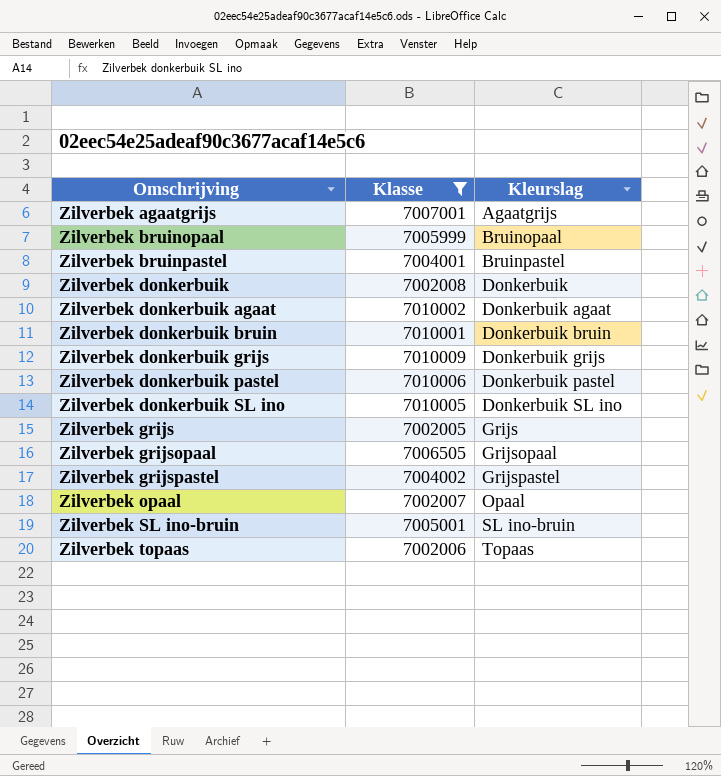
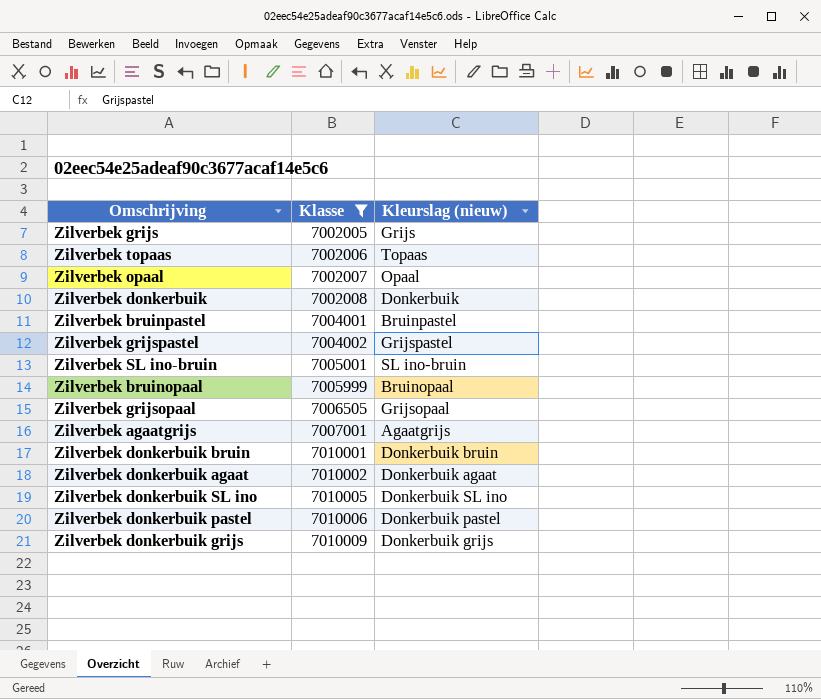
row order: Omschrijving ascending -> Klasse ascending
column name: Kleurslag -> Kleurslag (nieuw)

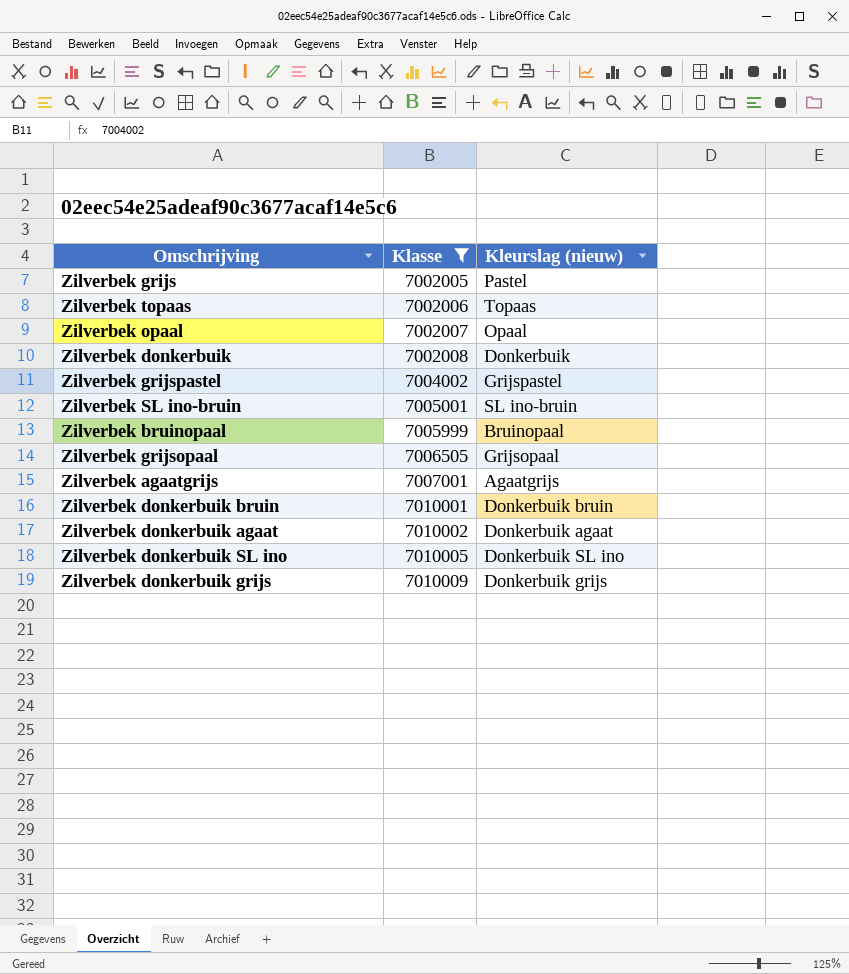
row Zilverbek bruinpastel: 7004001 | Bruinpastel -> none
row Zilverbek donkerbuik pastel: 7010006 | Donkerbuik pastel -> none
Zilverbek grijs | Kleurslag (nieuw): Grijs -> Pastel

